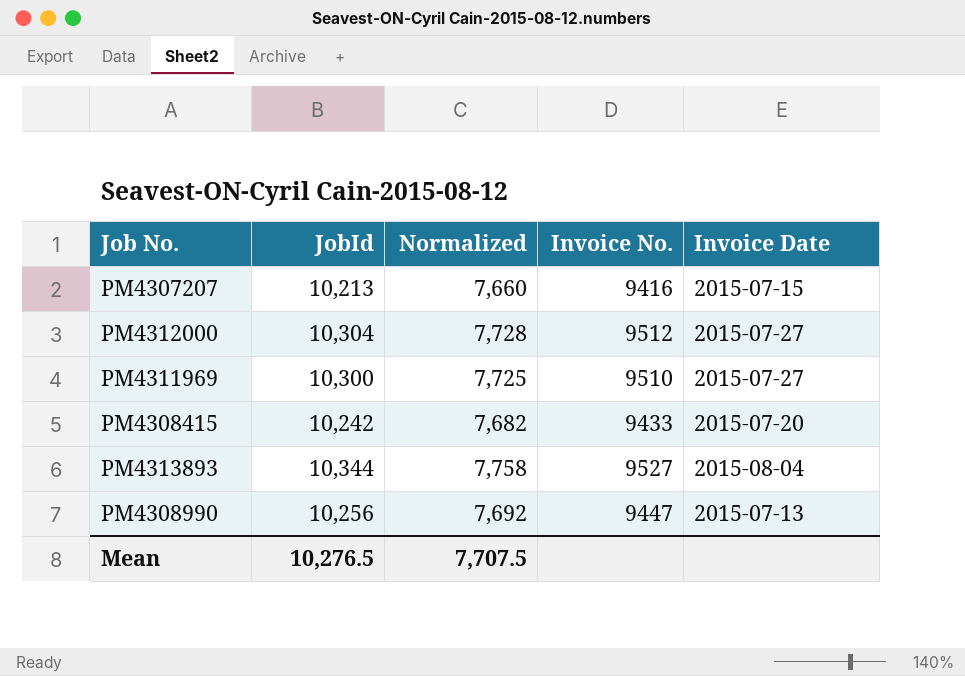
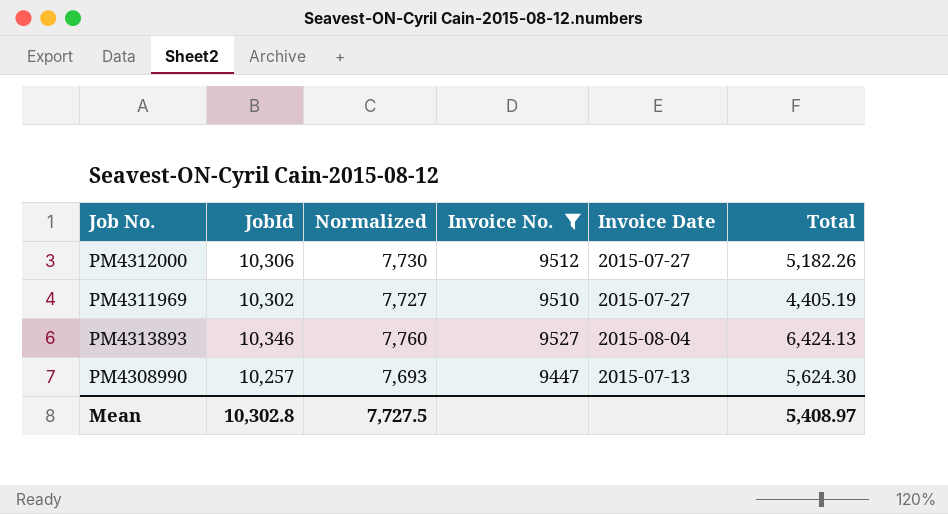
filter: none -> Invoice No. >= 9447
column Total | position: none -> 6
PM4312000 | JobId: 10,304 -> 10,306
PM4312000 | Normalized: 7,728 -> 7,730
PM4311969 | JobId: 10,300 -> 10,302
PM4311969 | Normalized: 7,725 -> 7,727
PM4313893 | JobId: 10,344 -> 10,346
PM4313893 | Normalized: 7,758 -> 7,760
PM4308990 | JobId: 10,256 -> 10,257
PM4308990 | Normalized: 7,692 -> 7,693
Mean | JobId: 10,276.5 -> 10,302.8
Mean | Normalized: 7,707.5 -> 7,727.5

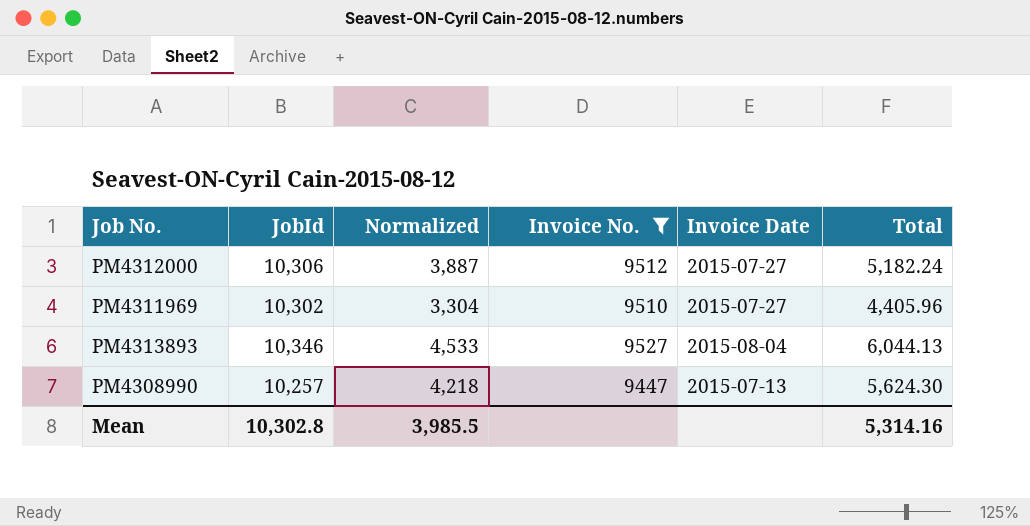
column Normalized | formula: [JobId] * 0.75 -> [Total] * 0.75
PM4312000 | Total: 5,182.26 -> 5,182.24
PM4311969 | Total: 4,405.19 -> 4,405.96
PM4313893 | Total: 6,424.13 -> 6,044.13
Mean | Normalized: 7,727.5 -> 3,985.5
Mean | Total: 5,408.97 -> 5,314.16

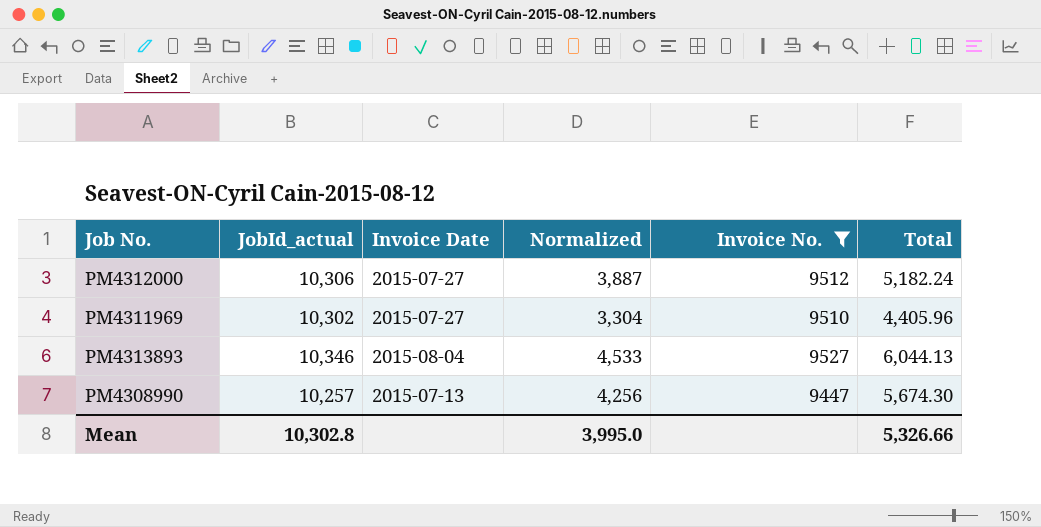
column name: JobId -> JobId_actual
column Invoice Date | position: 5 -> 3
PM4308990 | Normalized: 4,218 -> 4,256
PM4308990 | Total: 5,624.30 -> 5,674.30
Mean | Normalized: 3,985.5 -> 3,995.0
Mean | Total: 5,314.16 -> 5,326.66

